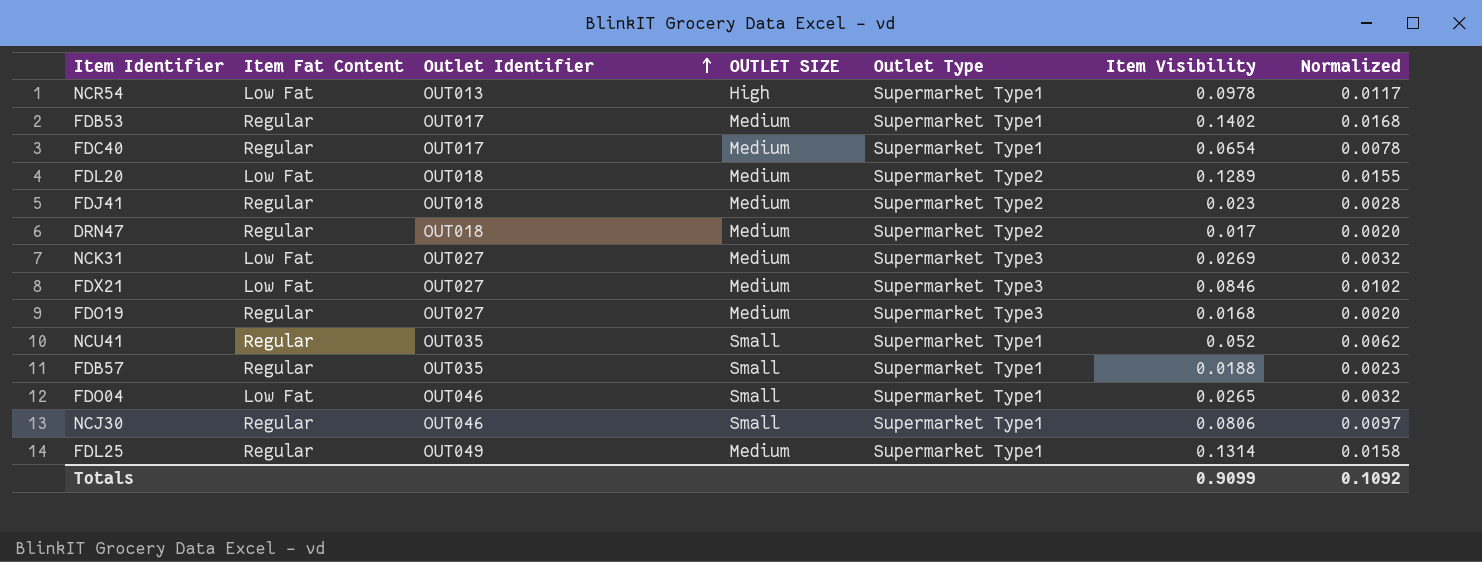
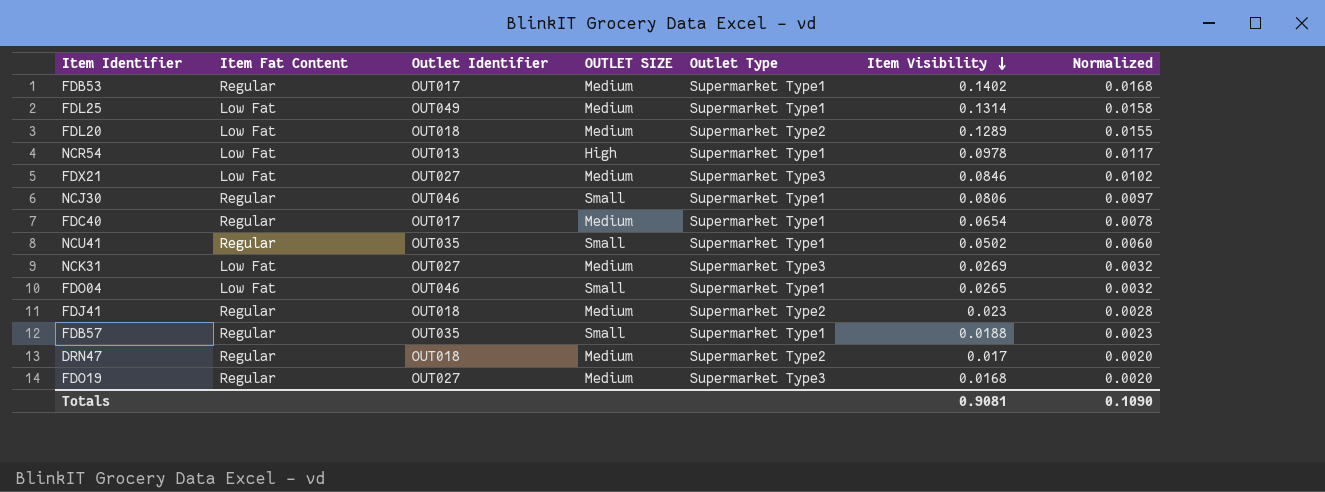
row order: Outlet Identifier ascending -> Item Visibility descending
FDL25 | Item Fat Content: Regular -> Low Fat
NCU41 | Item Visibility: 0.052 -> 0.0502
NCU41 | Normalized: 0.0062 -> 0.0060
Totals | Item Visibility: 0.9099 -> 0.9081
Totals | Normalized: 0.1092 -> 0.1090

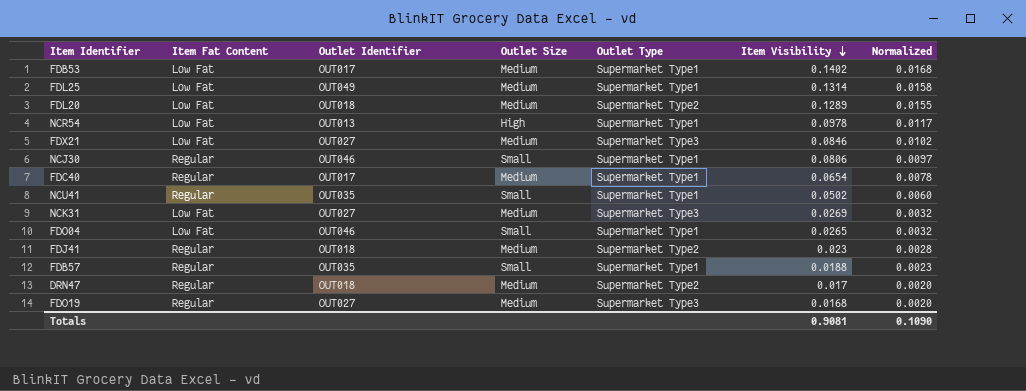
column name: OUTLET SIZE -> Outlet Size
FDB53 | Item Fat Content: Regular -> Low Fat

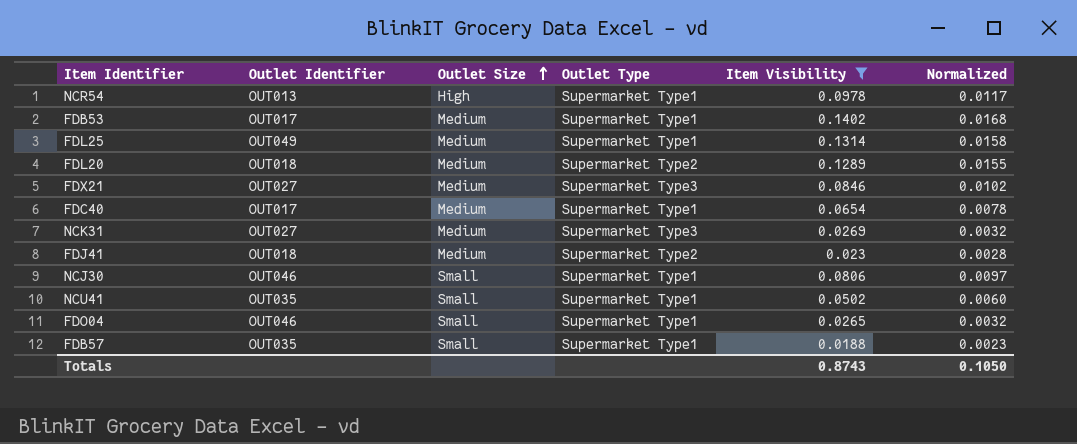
filter: none -> Item Visibility >= 0.0188
row order: Item Visibility descending -> Outlet Size ascending
column Item Fat Content | position: 2 -> none
Totals | Item Visibility: 0.9081 -> 0.8743
Totals | Normalized: 0.1090 -> 0.1050

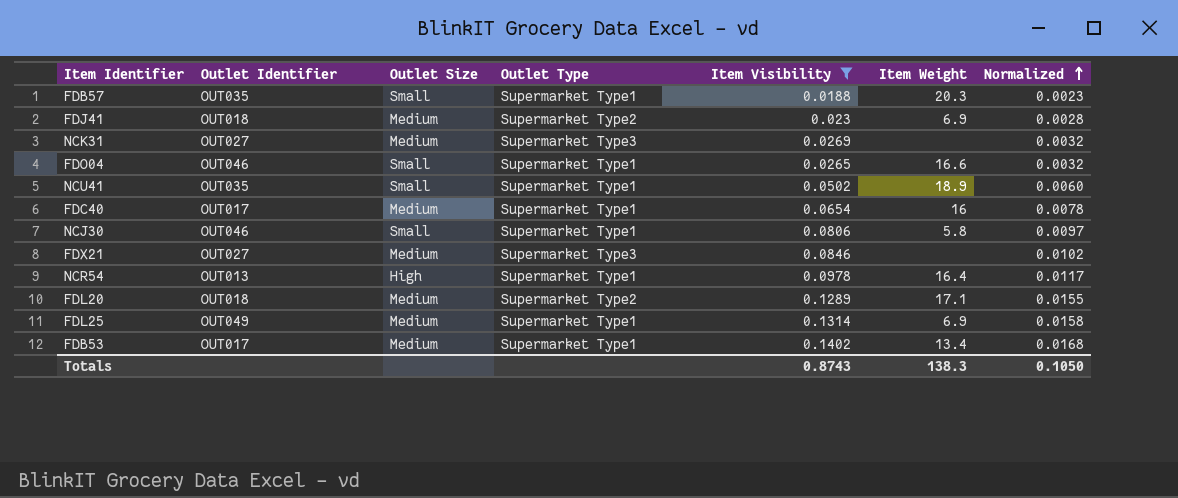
row order: Outlet Size ascending -> Normalized ascending
column Item Weight | position: none -> 6

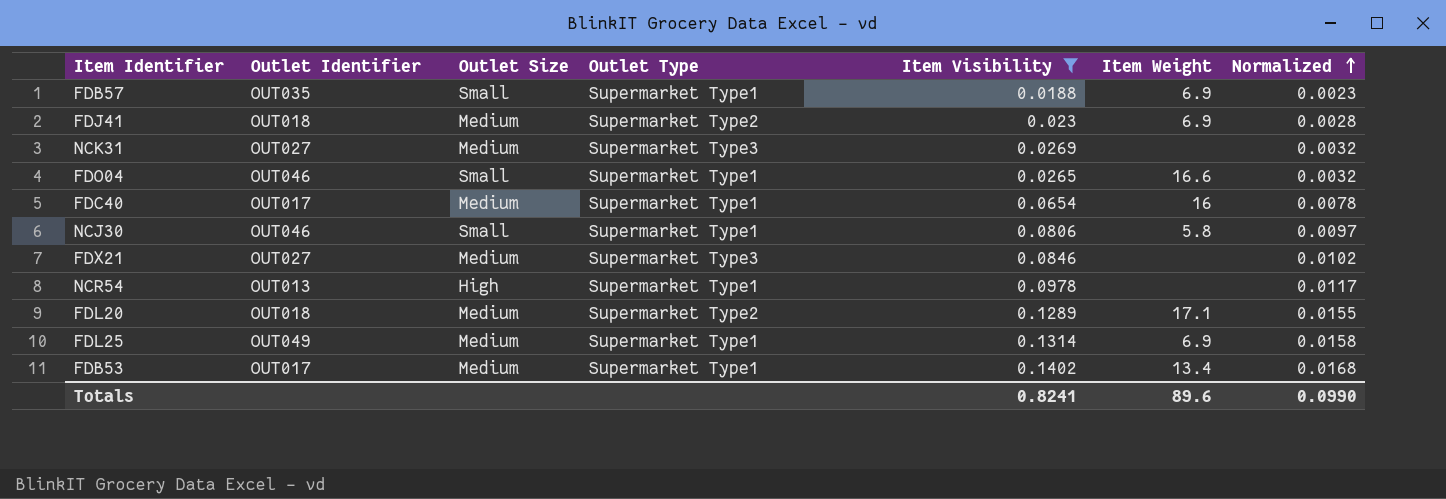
row NCU41: OUT035 | Small | Supermarket Type1 | 0.0502 | 18.9 | 0.0060 -> none
FDB57 | Item Weight: 20.3 -> 6.9
NCR54 | Item Weight: 16.4 -> none
Totals | Item Visibility: 0.8743 -> 0.8241
Totals | Item Weight: 138.3 -> 89.6
Totals | Normalized: 0.1050 -> 0.0990

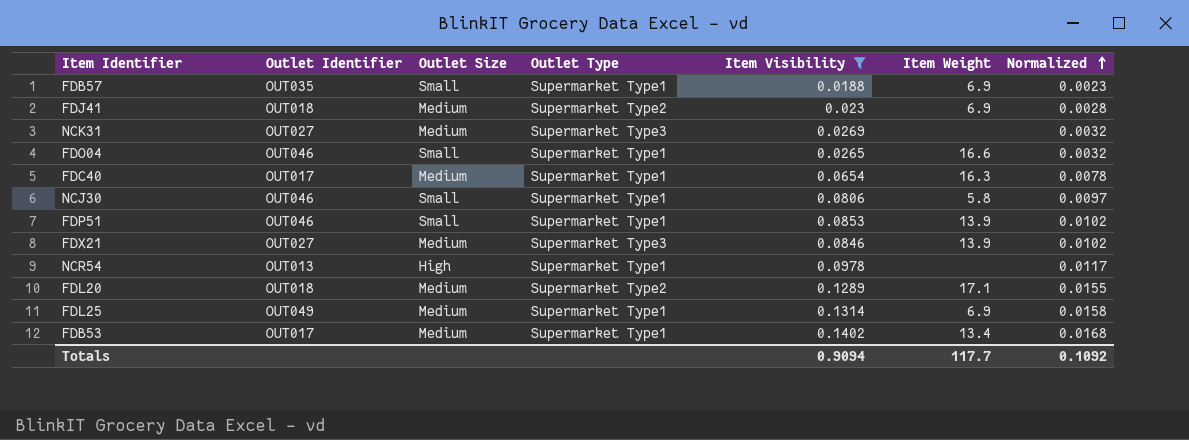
FDC40 | Item Weight: 16 -> 16.3
row FDP51: none -> OUT046 | Small | Supermarket Type1 | 0.0853 | 13.9 | 0.0102
FDX21 | Item Weight: none -> 13.9
Totals | Item Visibility: 0.8241 -> 0.9094
Totals | Item Weight: 89.6 -> 117.7
Totals | Normalized: 0.0990 -> 0.1092

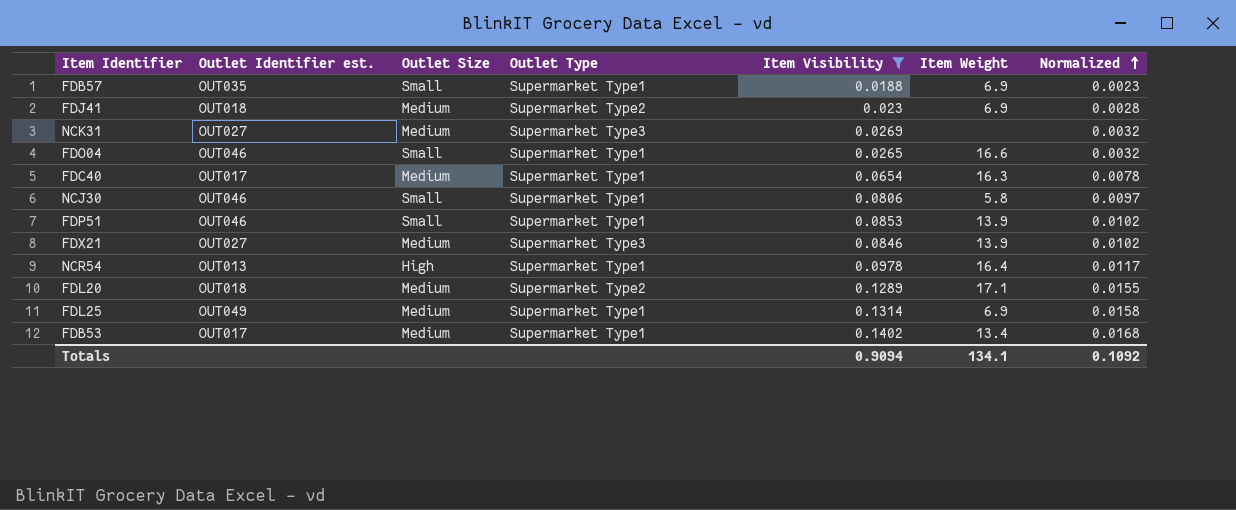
column name: Outlet Identifier -> Outlet Identifier est.
NCR54 | Item Weight: none -> 16.4
Totals | Item Weight: 117.7 -> 134.1

